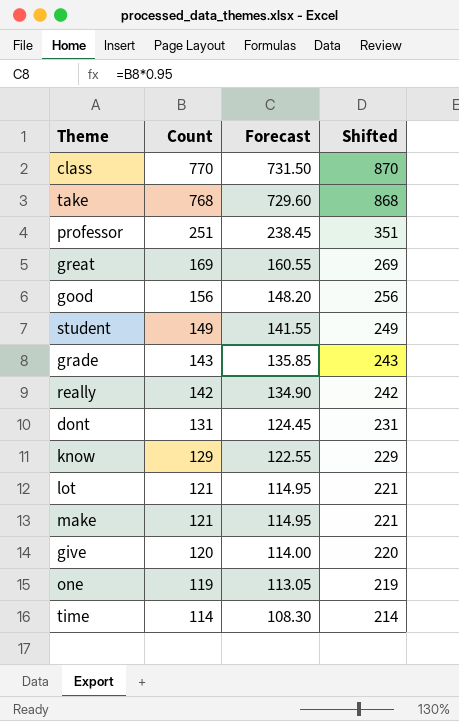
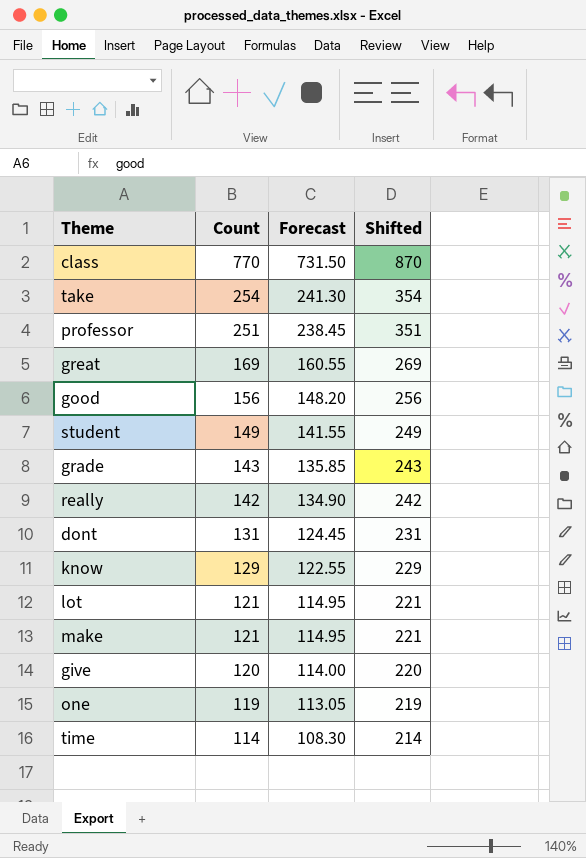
take | Count: 768 -> 254
take | Forecast: 729.60 -> 241.30
take | Shifted: 868 -> 354

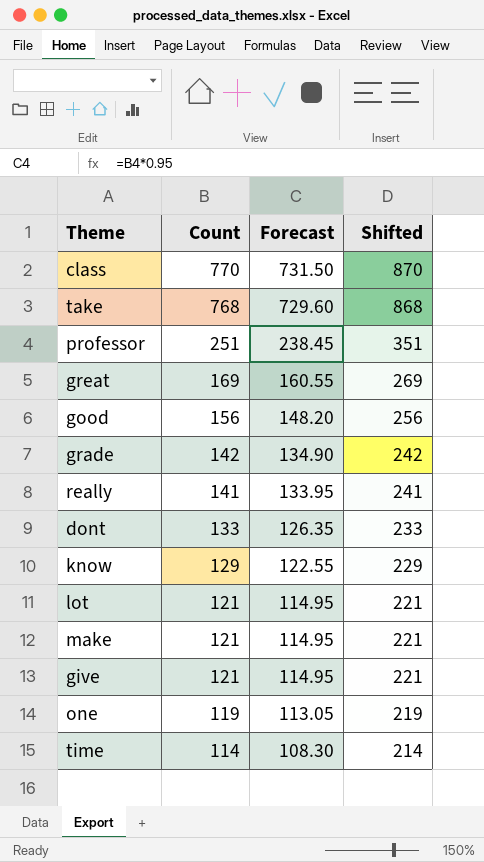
row student: 149 | 141.55 | 249 -> none
take | Count: 254 -> 768
take | Forecast: 241.30 -> 729.60
take | Shifted: 354 -> 868
grade | Count: 143 -> 142
grade | Forecast: 135.85 -> 134.90
grade | Shifted: 243 -> 242
really | Count: 142 -> 141
really | Forecast: 134.90 -> 133.95
really | Shifted: 242 -> 241
dont | Count: 131 -> 133
dont | Forecast: 124.45 -> 126.35
dont | Shifted: 231 -> 233
give | Count: 120 -> 121
give | Forecast: 114.00 -> 114.95
give | Shifted: 220 -> 221

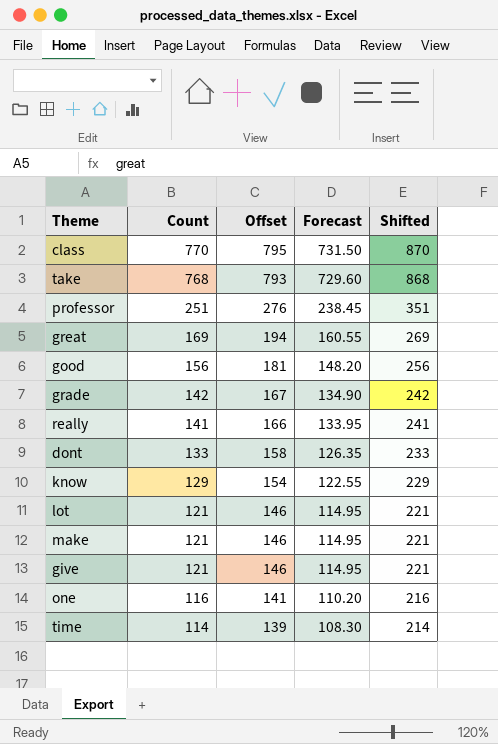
column Offset | formula: none -> [Count] + 25
one | Count: 119 -> 116
one | Forecast: 113.05 -> 110.20
one | Shifted: 219 -> 216

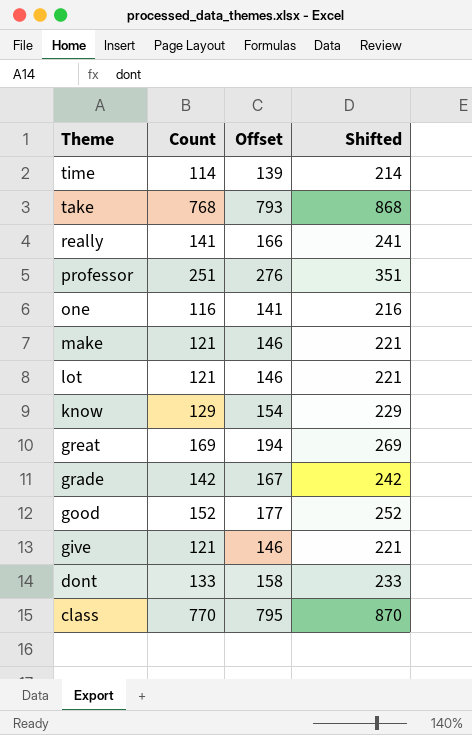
row order: Count descending -> Theme descending
column Forecast | formula: [Count] * 0.95 -> none
good | Count: 156 -> 152
good | Offset: 181 -> 177
good | Shifted: 256 -> 252

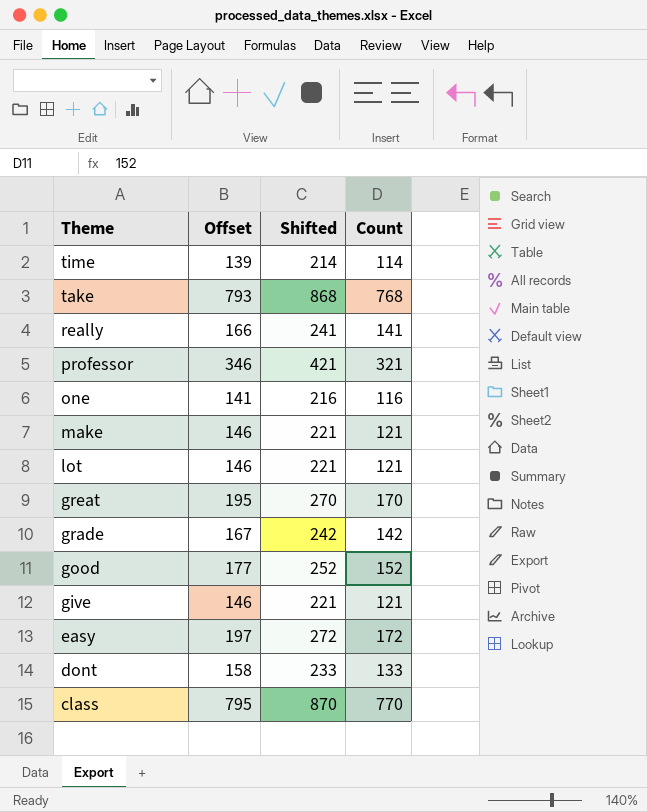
column Count | position: 2 -> 4
row know: 129 | 154 | 229 -> none
professor | Offset: 276 -> 346
professor | Shifted: 351 -> 421
professor | Count: 251 -> 321
great | Offset: 194 -> 195
great | Shifted: 269 -> 270
great | Count: 169 -> 170
row easy: none -> 197 | 272 | 172

